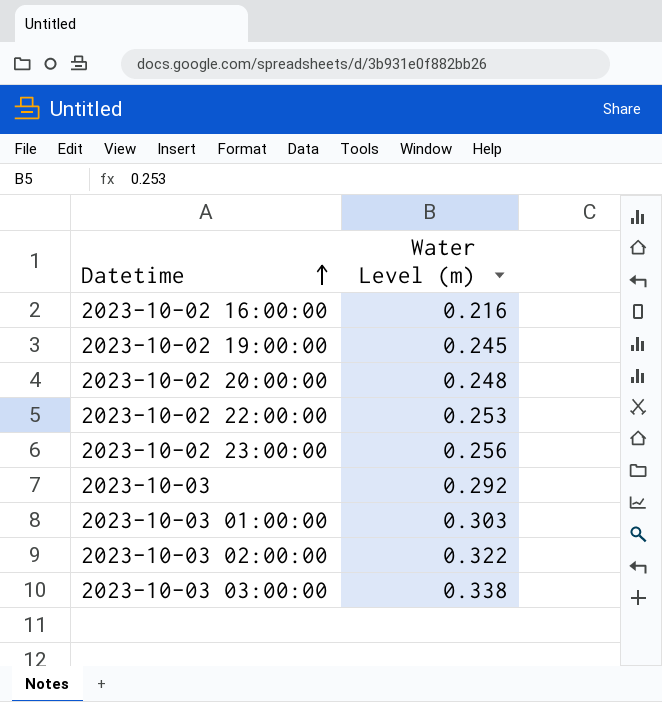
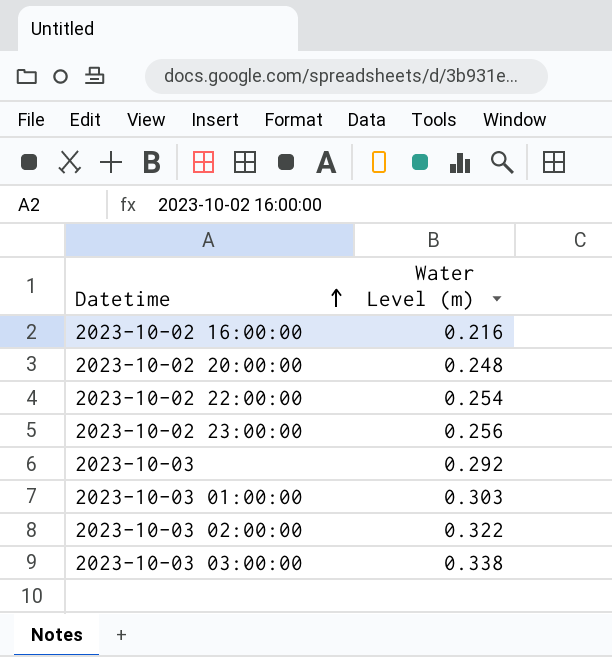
row 2023-10-02 19:00:00: 0.245 -> none
2023-10-02 22:00:00 | Water Level (m): 0.253 -> 0.254

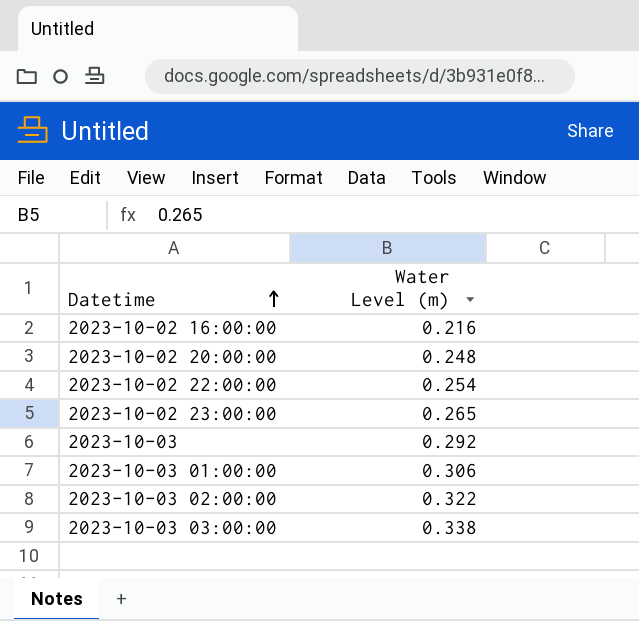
2023-10-02 23:00:00 | Water Level (m): 0.256 -> 0.265
2023-10-03 01:00:00 | Water Level (m): 0.303 -> 0.306

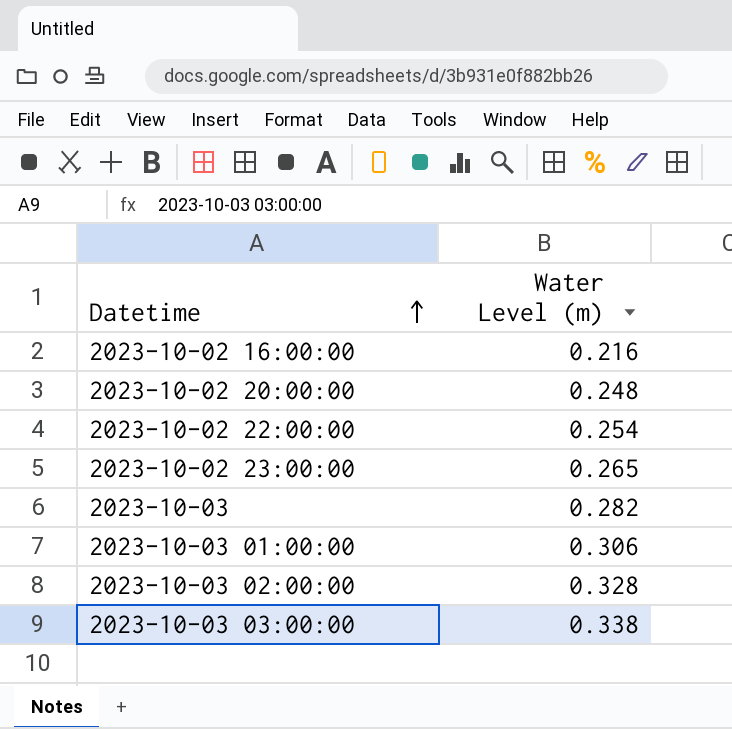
2023-10-03 | Water Level (m): 0.292 -> 0.282
2023-10-03 02:00:00 | Water Level (m): 0.322 -> 0.328

